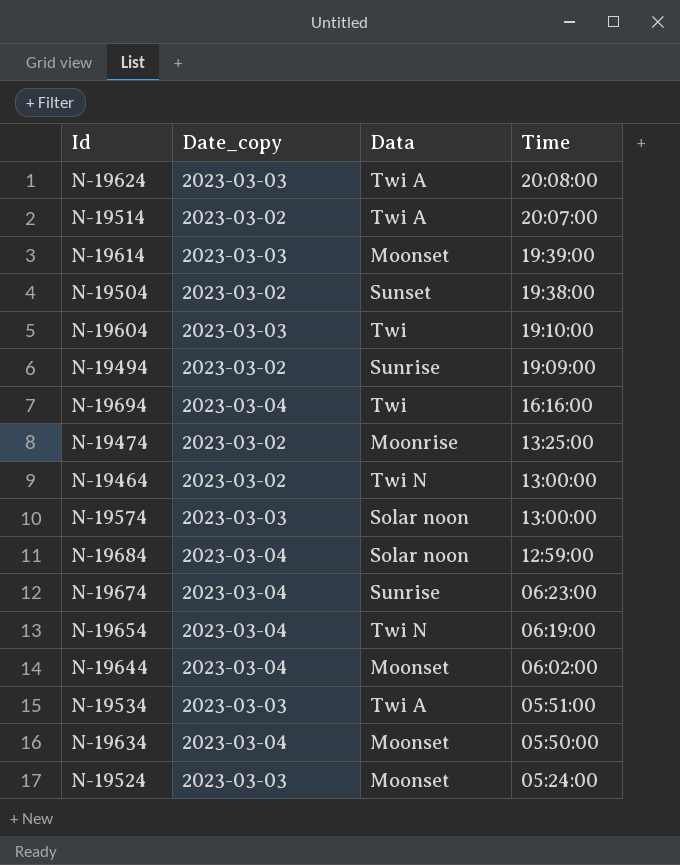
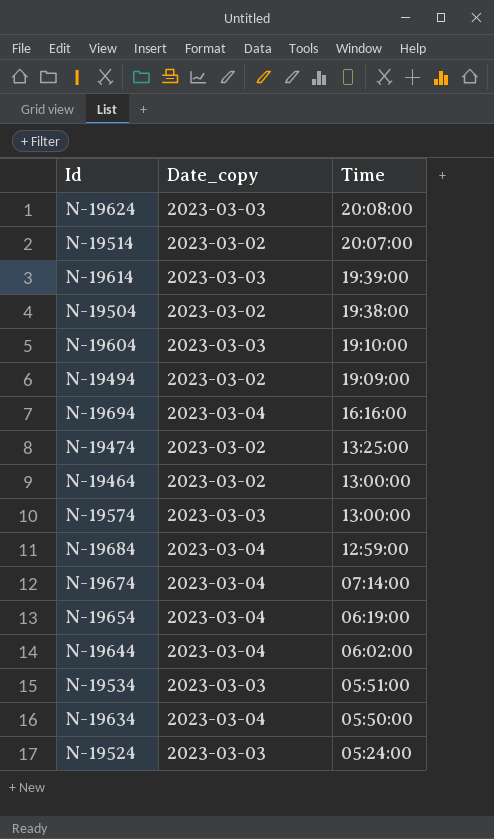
column Data | position: 3 -> none
N-19674 | Time: 06:23:00 -> 07:14:00

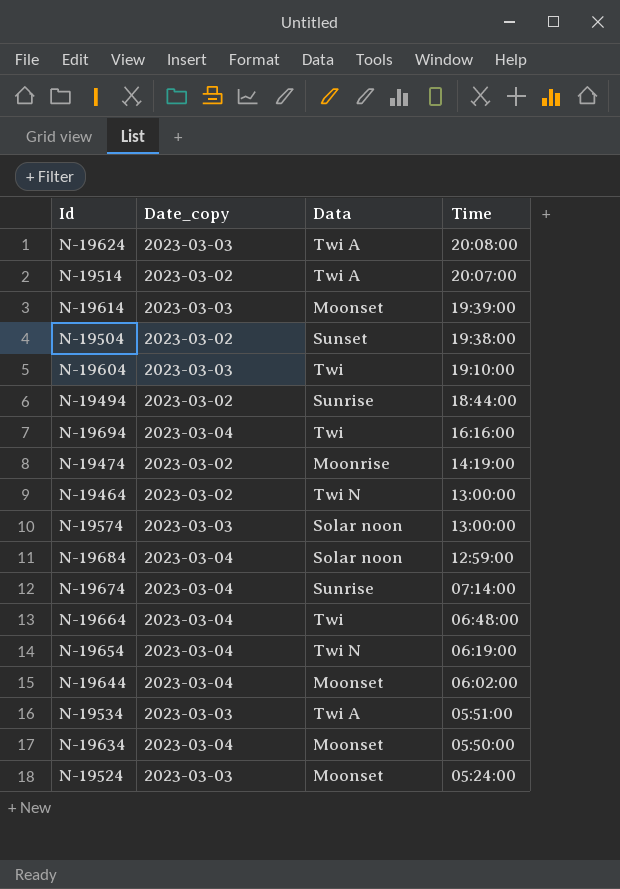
column Data | position: none -> 3
N-19494 | Time: 19:09:00 -> 18:44:00
N-19474 | Time: 13:25:00 -> 14:19:00
row N-19664: none -> 2023-03-04 | Twi | 06:48:00

